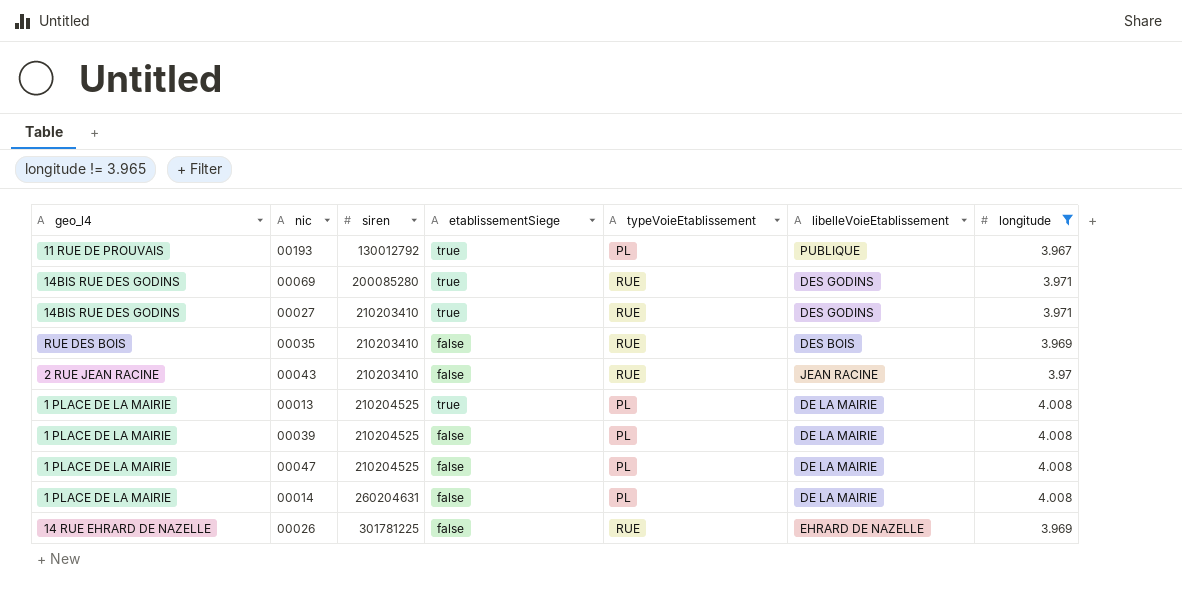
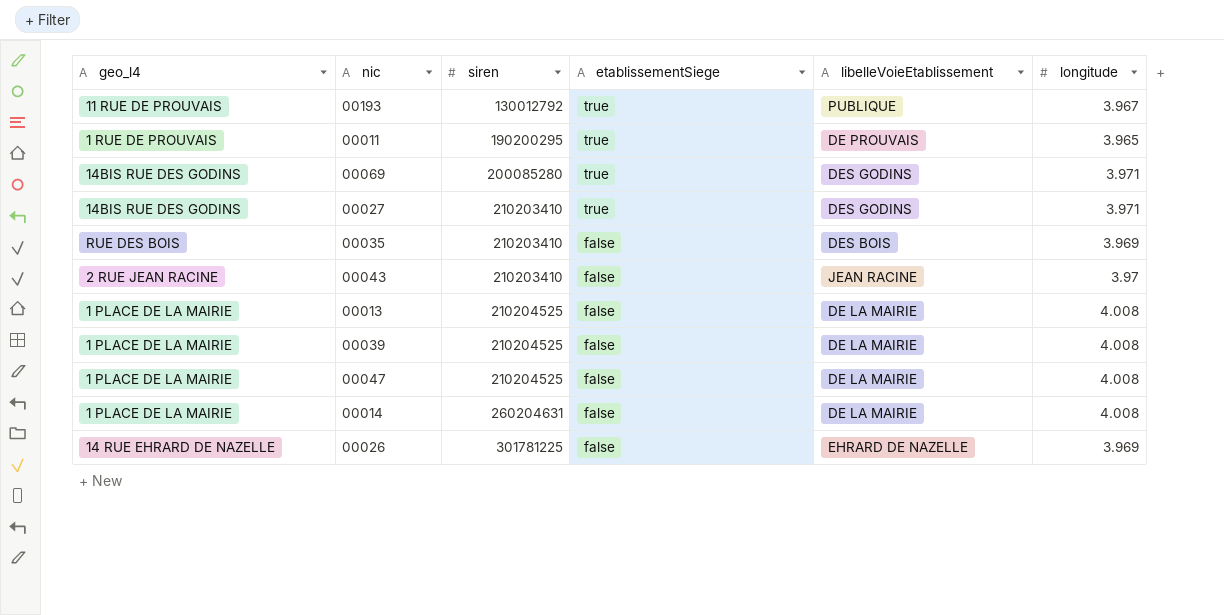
filter: longitude != 3.965 -> none
column typeVoieEtablissement | position: 5 -> none
00013 | etablissementSiege: true -> false

